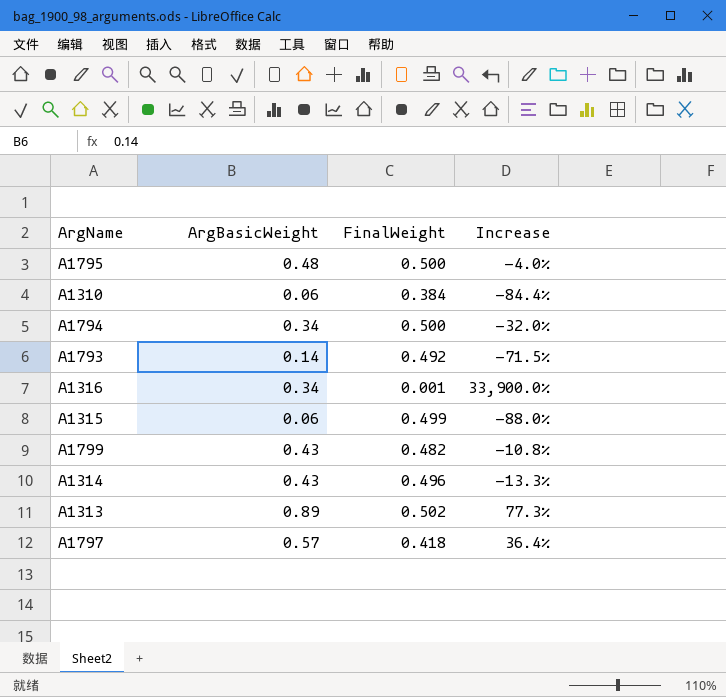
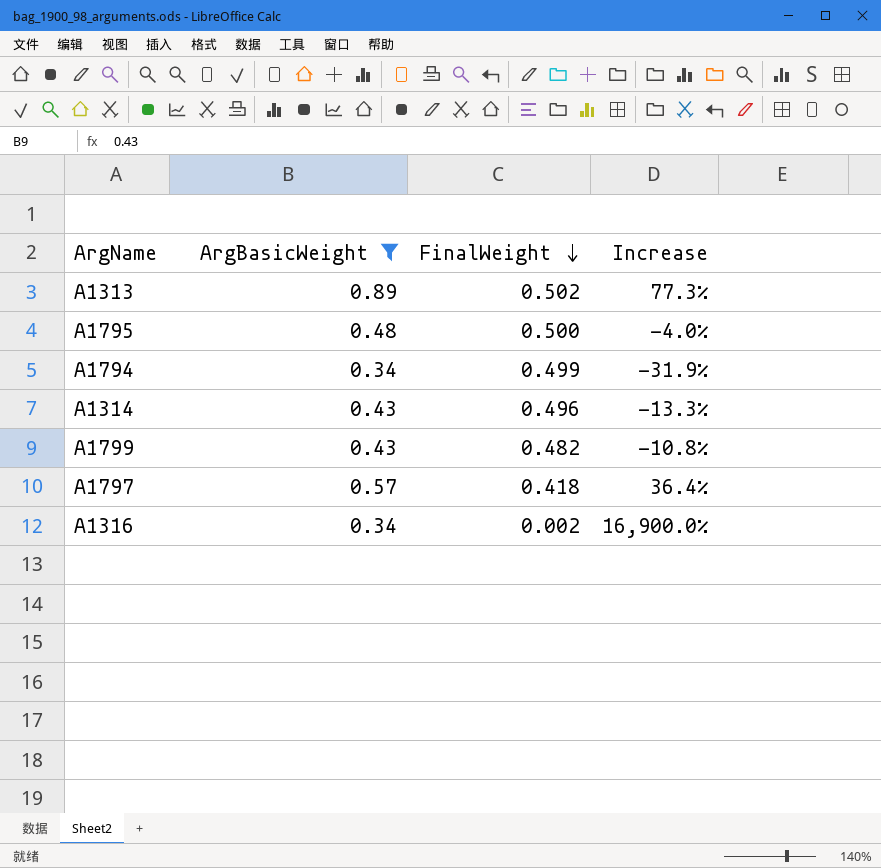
filter: none -> ArgBasicWeight >= 0.34
row order: none -> FinalWeight descending
A1794 | FinalWeight: 0.500 -> 0.499
A1794 | Increase: -32.0% -> -31.9%
A1316 | FinalWeight: 0.001 -> 0.002
A1316 | Increase: 33,900.0% -> 16,900.0%

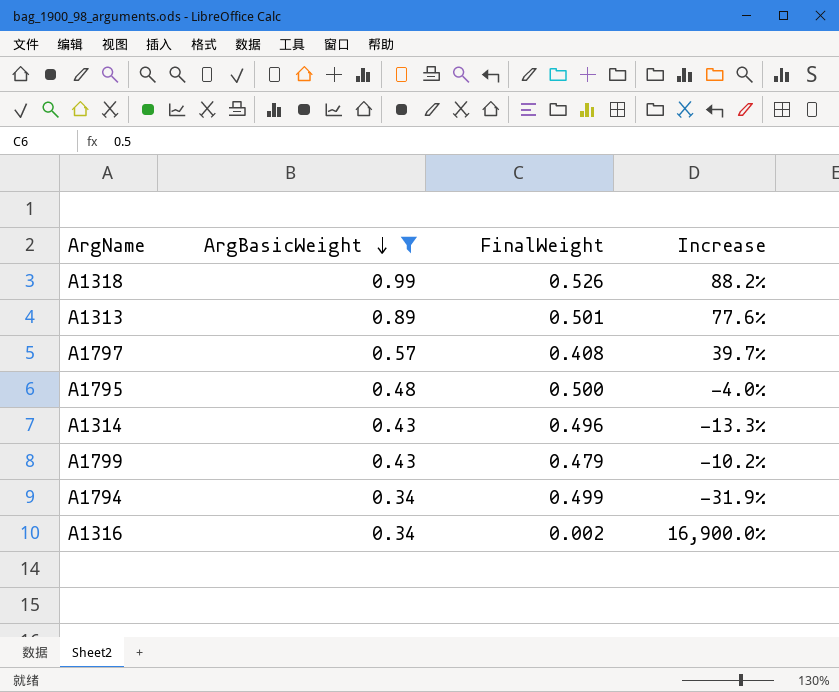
row order: FinalWeight descending -> ArgBasicWeight descending
row A1318: none -> 0.99 | 0.526 | 88.2%
A1313 | FinalWeight: 0.502 -> 0.501
A1313 | Increase: 77.3% -> 77.6%
A1797 | FinalWeight: 0.418 -> 0.408
A1797 | Increase: 36.4% -> 39.7%
A1799 | FinalWeight: 0.482 -> 0.479
A1799 | Increase: -10.8% -> -10.2%

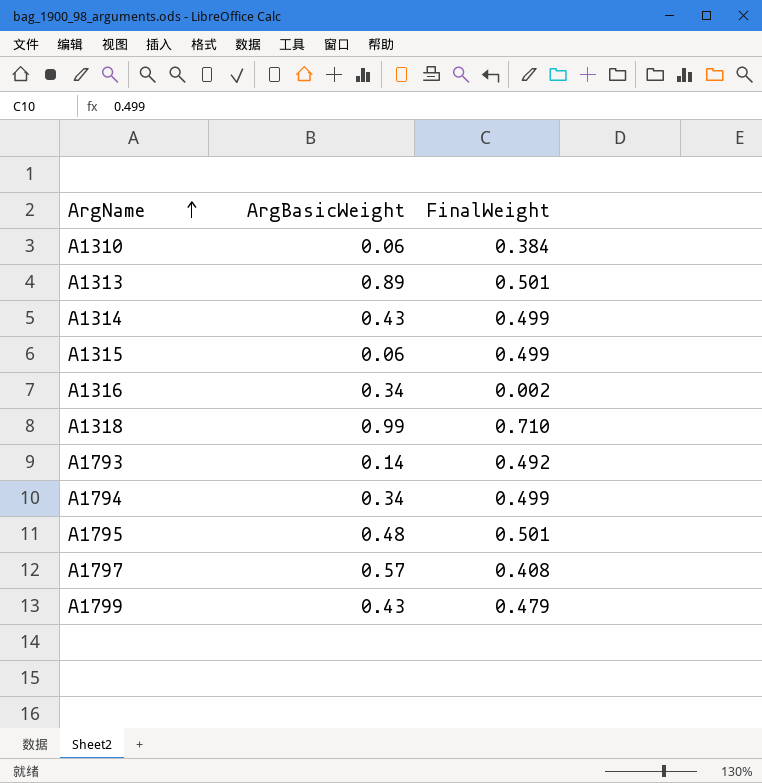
filter: ArgBasicWeight >= 0.34 -> none
row order: ArgBasicWeight descending -> ArgName ascending
column Increase | formula: ([ArgBasicWeight] - [FinalWeight]) / [FinalWeight] -> none
A1314 | FinalWeight: 0.496 -> 0.499
A1318 | FinalWeight: 0.526 -> 0.710
A1795 | FinalWeight: 0.500 -> 0.501

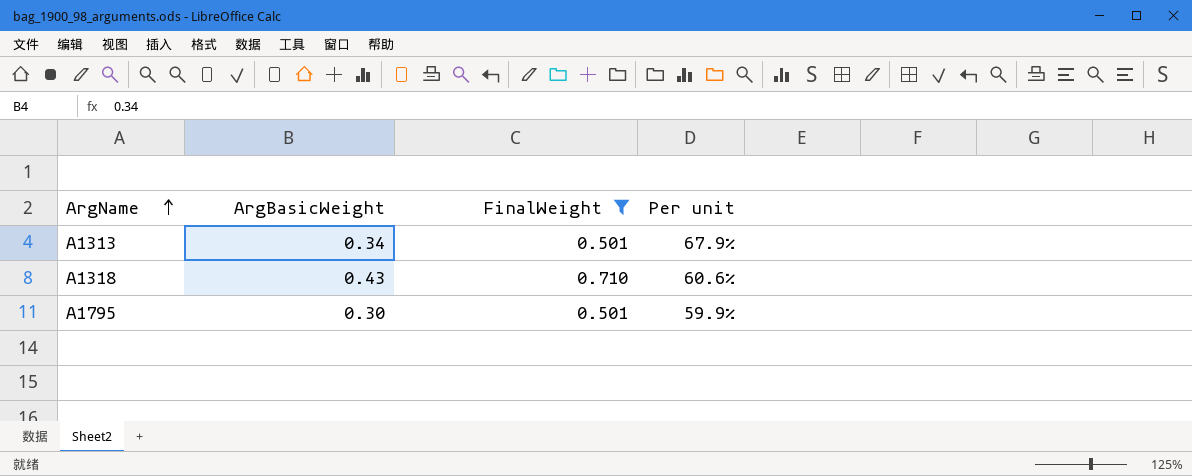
filter: none -> FinalWeight >= 0.501
column Per unit | formula: none -> [ArgBasicWeight] / [FinalWeight]
A1313 | ArgBasicWeight: 0.89 -> 0.34
A1318 | ArgBasicWeight: 0.99 -> 0.43
A1795 | ArgBasicWeight: 0.48 -> 0.30

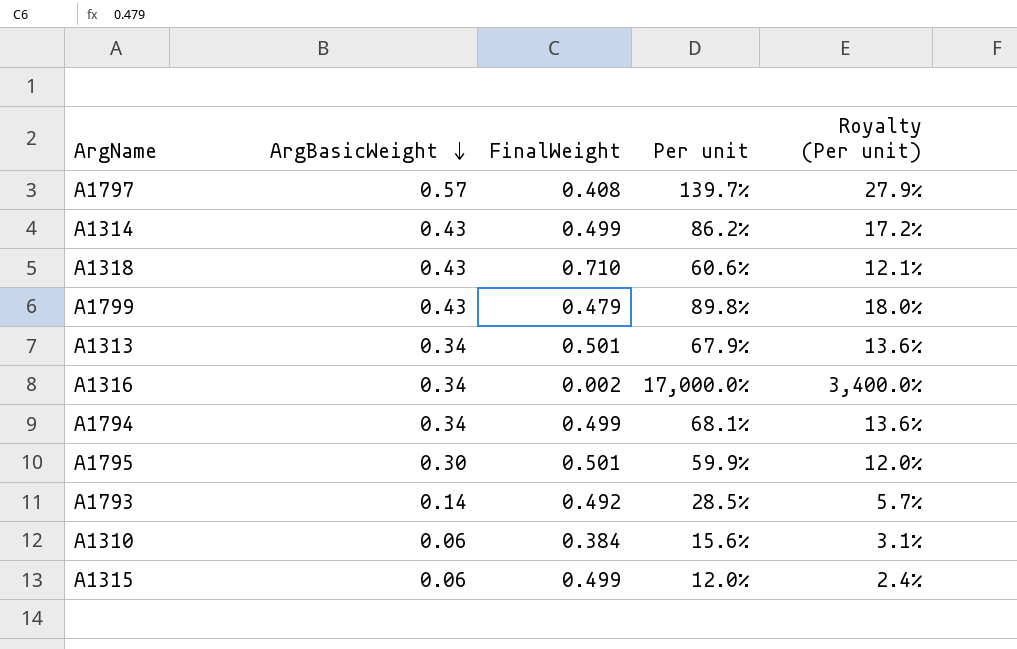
filter: FinalWeight >= 0.501 -> none
row order: ArgName ascending -> ArgBasicWeight descending
column Royalty (Per unit) | formula: none -> [Per unit] * 0.2

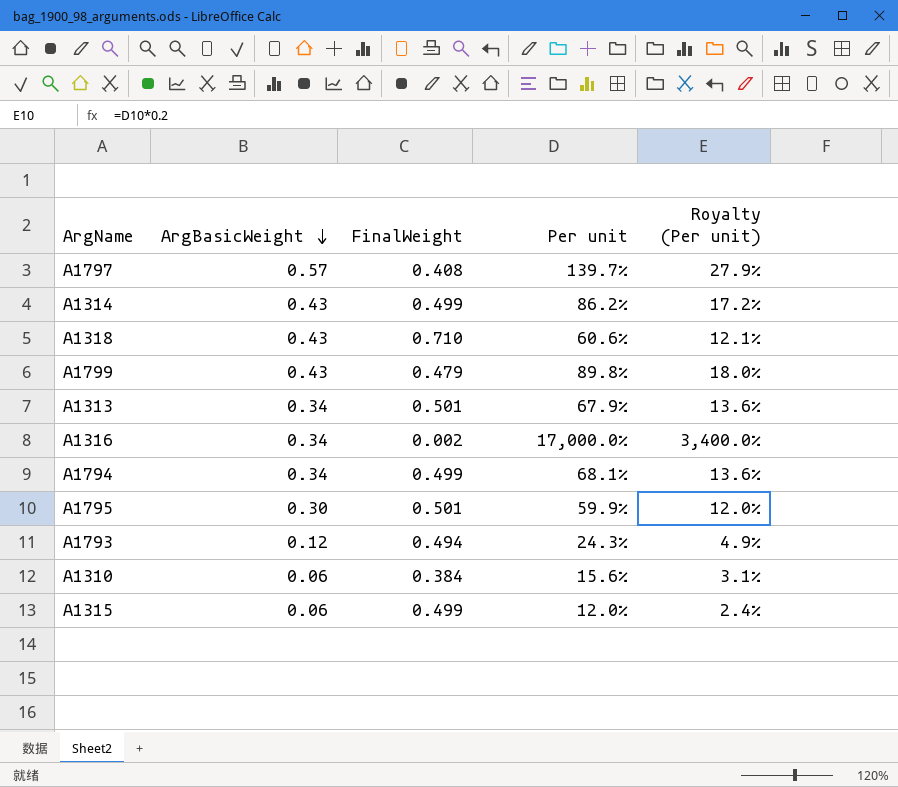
A1793 | ArgBasicWeight: 0.14 -> 0.12
A1793 | FinalWeight: 0.492 -> 0.494
A1793 | Per unit: 28.5% -> 24.3%
A1793 | Royalty (Per unit): 5.7% -> 4.9%

